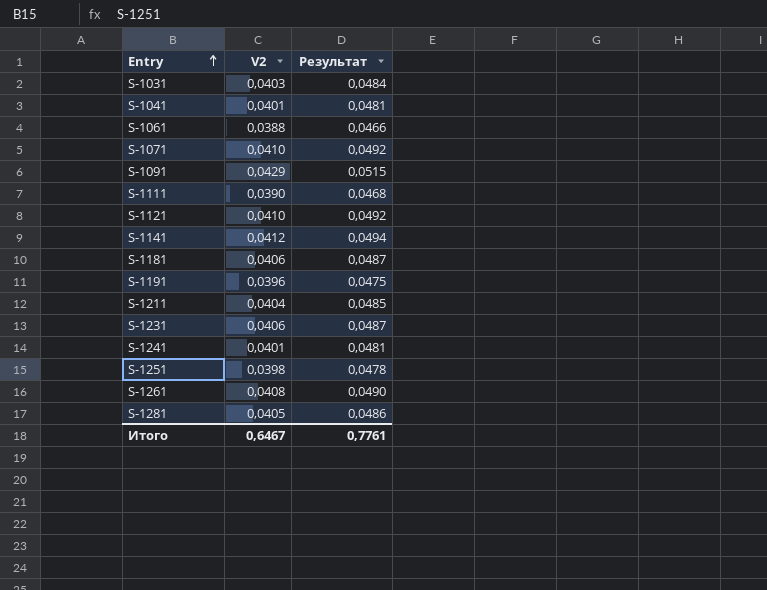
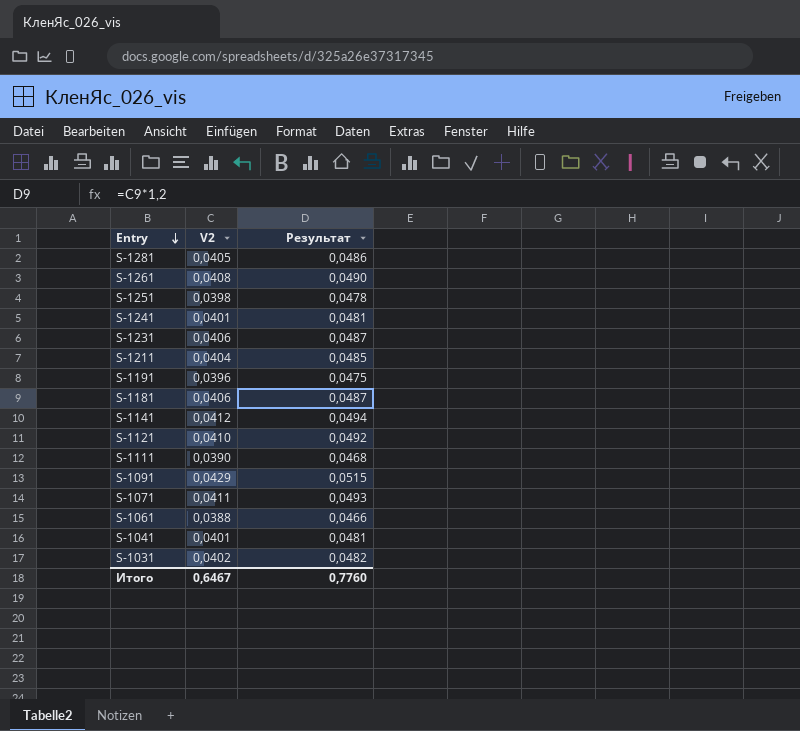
row order: Entry ascending -> Entry descending
S-1071 | V2: 0,0410 -> 0,0411
S-1071 | Результат: 0,0492 -> 0,0493
S-1031 | V2: 0,0403 -> 0,0402
S-1031 | Результат: 0,0484 -> 0,0482
Итого | Результат: 0,7761 -> 0,7760

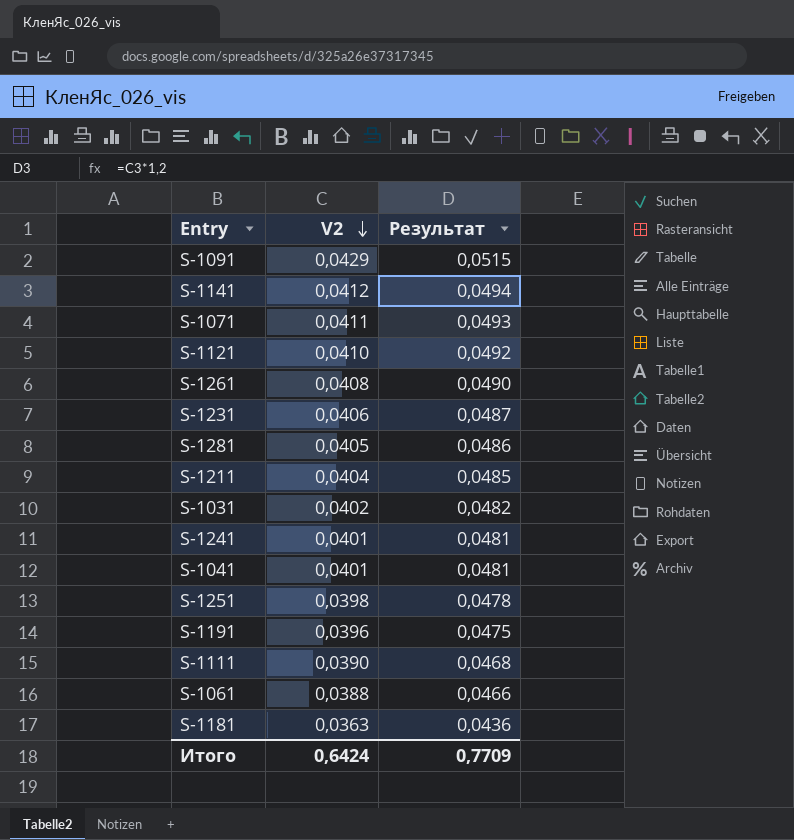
row order: Entry descending -> V2 descending
S-1181 | V2: 0,0406 -> 0,0363
S-1181 | Результат: 0,0487 -> 0,0436
Итого | V2: 0,6467 -> 0,6424
Итого | Результат: 0,7760 -> 0,7709

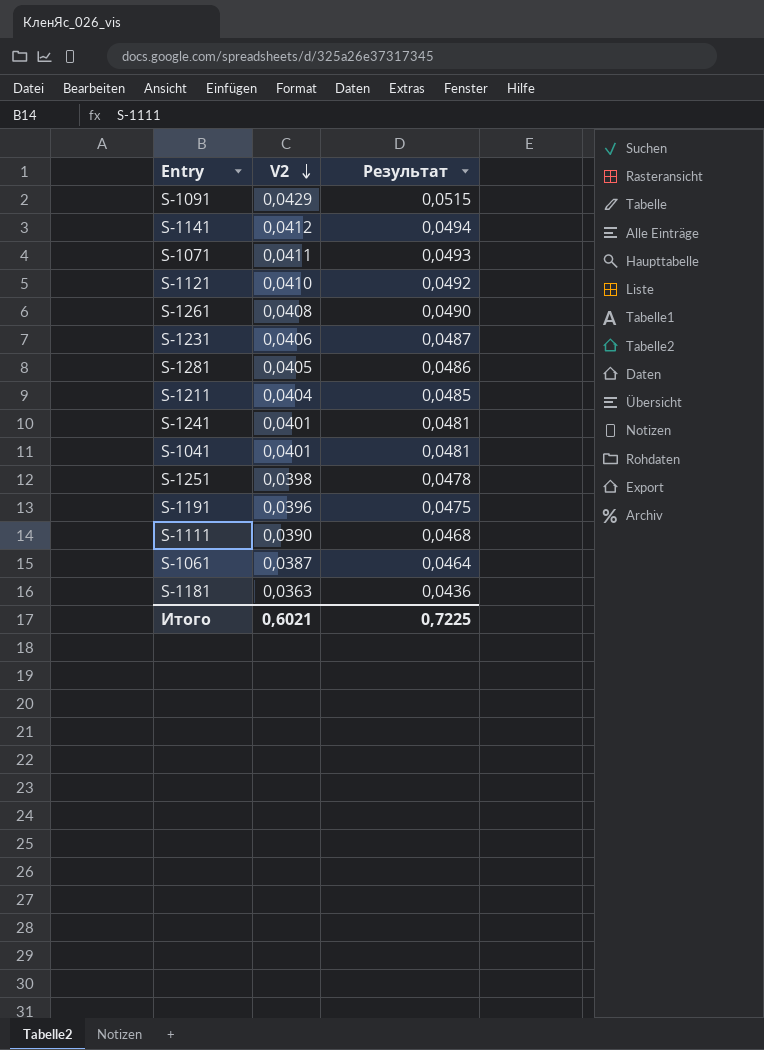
row S-1031: 0,0402 | 0,0482 -> none
S-1061 | V2: 0,0388 -> 0,0387
S-1061 | Результат: 0,0466 -> 0,0464
Итого | V2: 0,6424 -> 0,6021
Итого | Результат: 0,7709 -> 0,7225

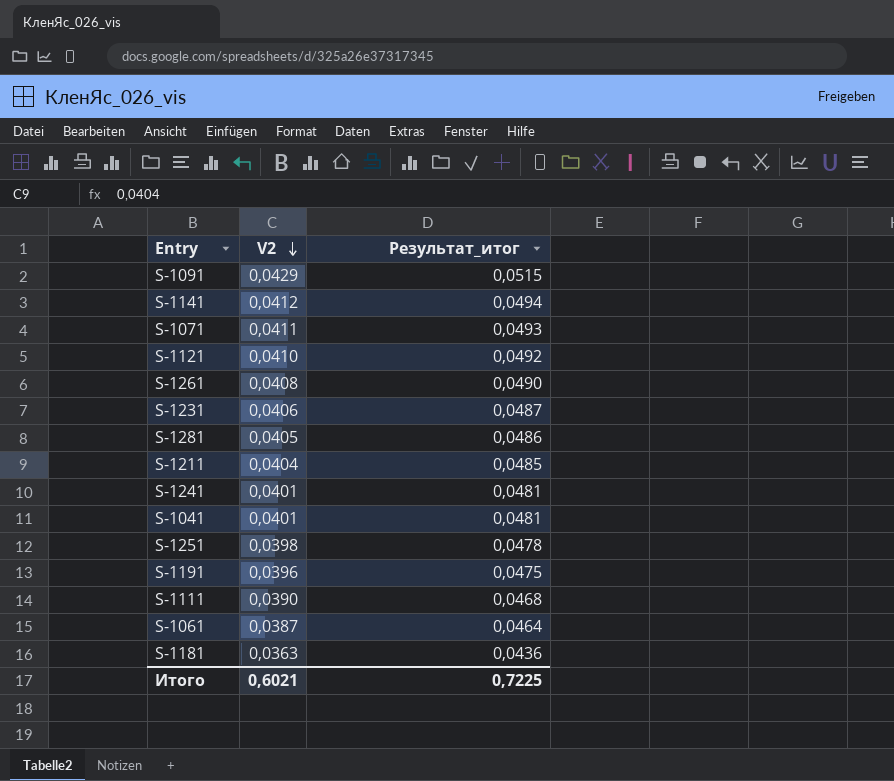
column name: Результат -> Результат_итог

